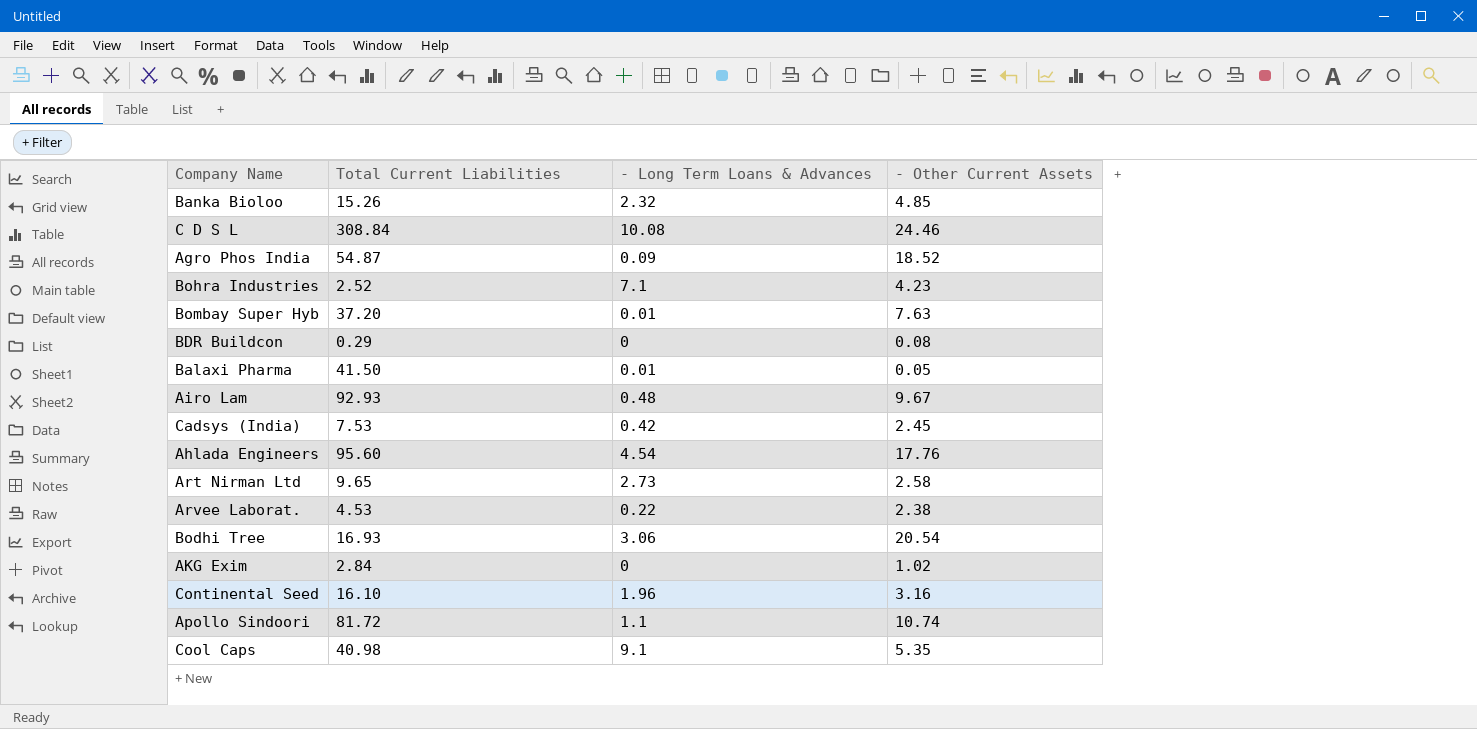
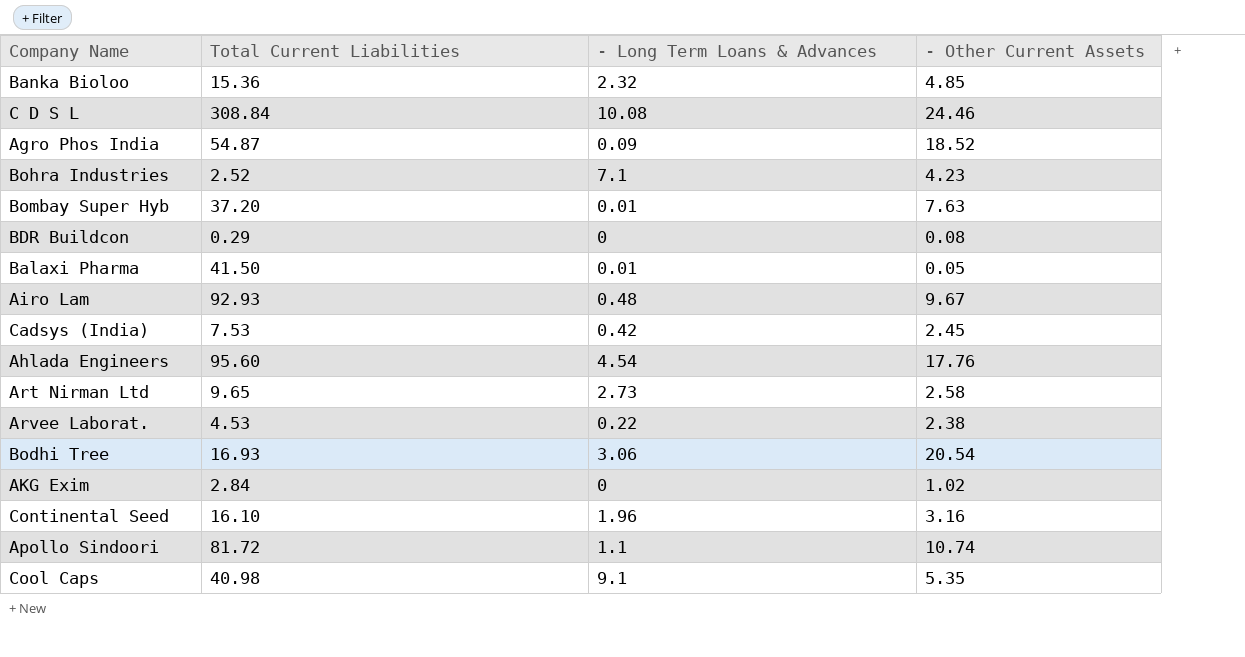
Banka Bioloo | Total Current Liabilities: 15.26 -> 15.36

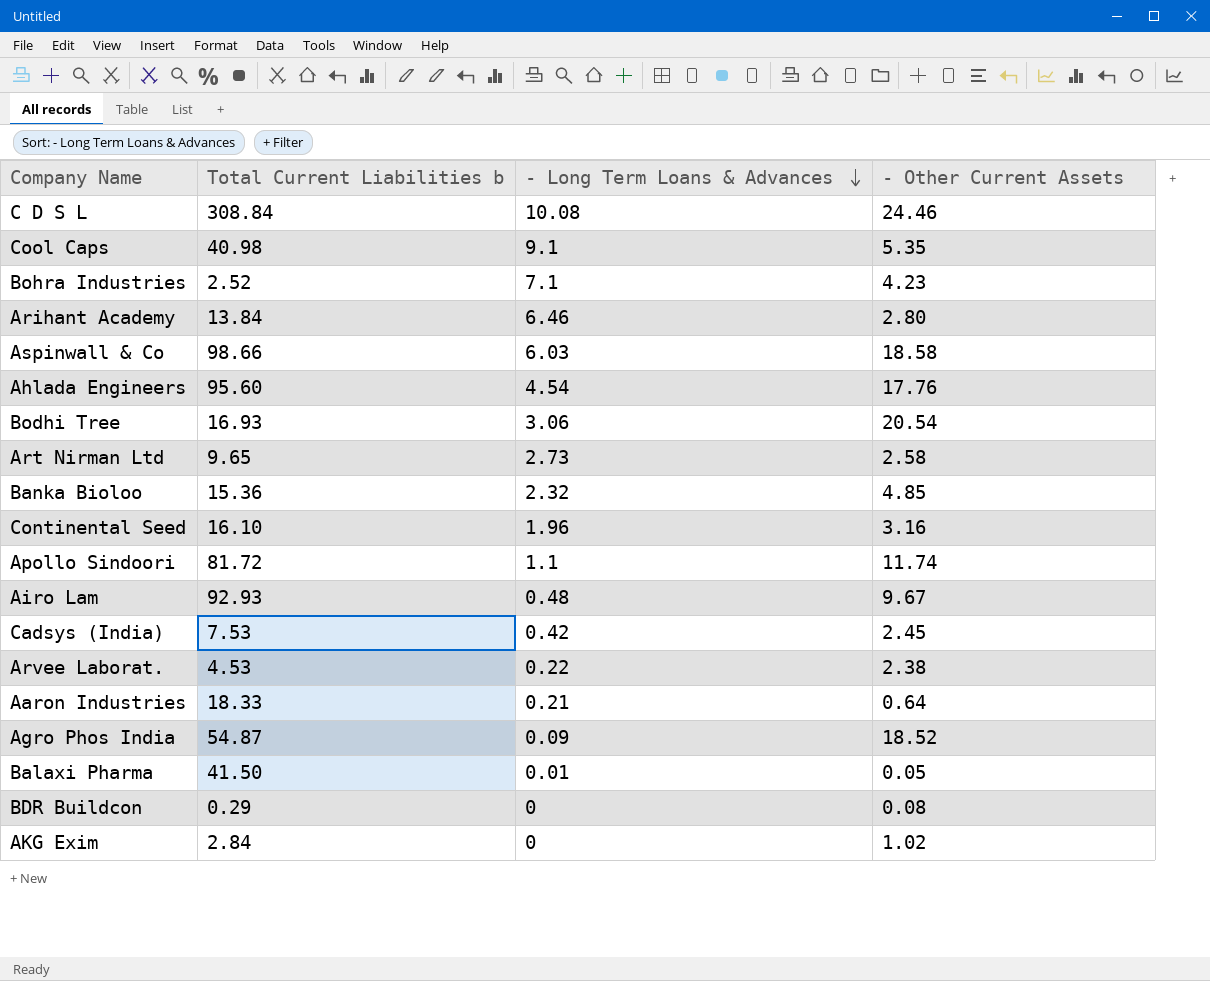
row order: none -> - Long Term Loans & Advances descending
column name: Total Current Liabilities -> Total Current Liabilities b
row Bombay Super Hyb: 37.20 | 0.01 | 7.63 -> none
row Arihant Academy: none -> 13.84 | 6.46 | 2.80
row Aspinwall & Co: none -> 98.66 | 6.03 | 18.58
Apollo Sindoori | - Other Current Assets: 10.74 -> 11.74
row Aaron Industries: none -> 18.33 | 0.21 | 0.64

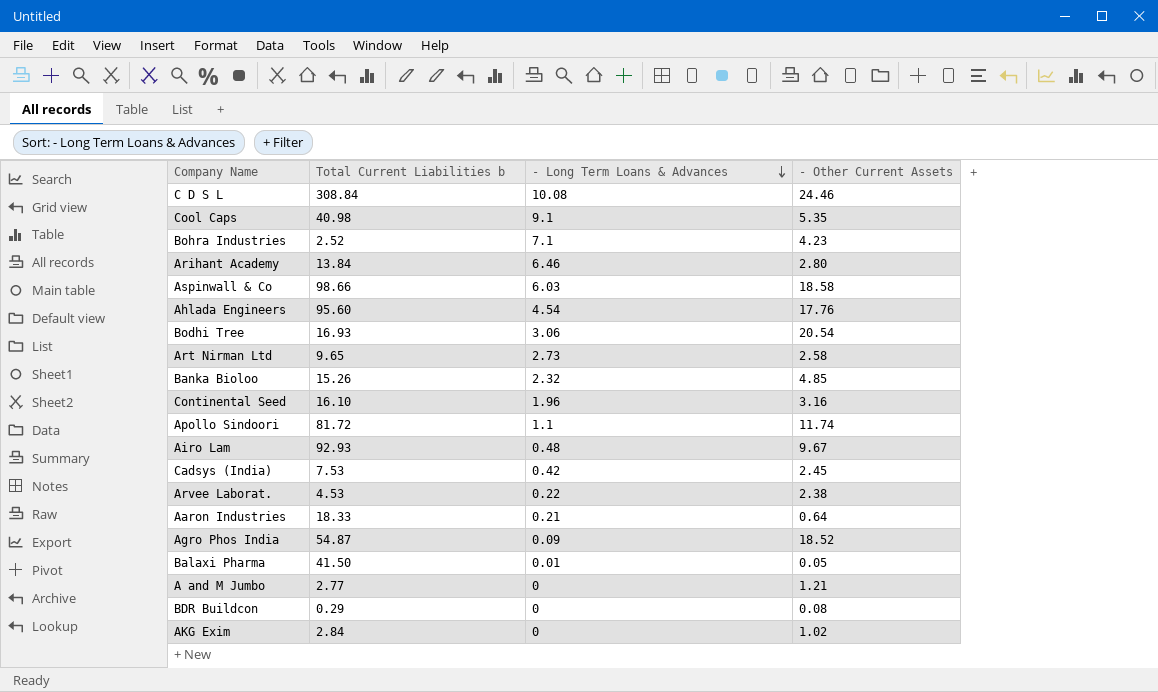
Banka Bioloo | Total Current Liabilities b: 15.36 -> 15.26
row A and M Jumbo: none -> 2.77 | 0 | 1.21

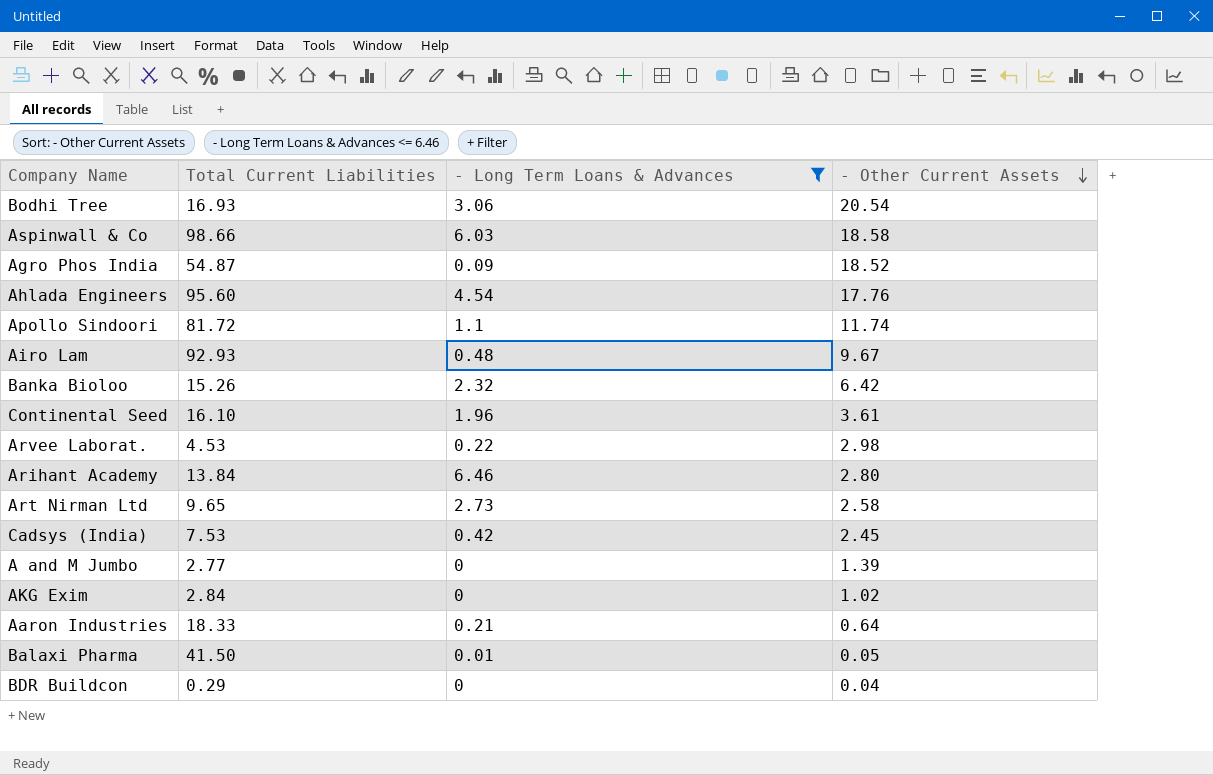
filter: none -> - Long Term Loans & Advances <= 6.46
row order: - Long Term Loans & Advances descending -> - Other Current Assets descending
column name: Total Current Liabilities b -> Total Current Liabilities
Banka Bioloo | - Other Current Assets: 4.85 -> 6.42
Continental Seed | - Other Current Assets: 3.16 -> 3.61
Arvee Laborat. | - Other Current Assets: 2.38 -> 2.98
A and M Jumbo | - Other Current Assets: 1.21 -> 1.39
BDR Buildcon | - Other Current Assets: 0.08 -> 0.04

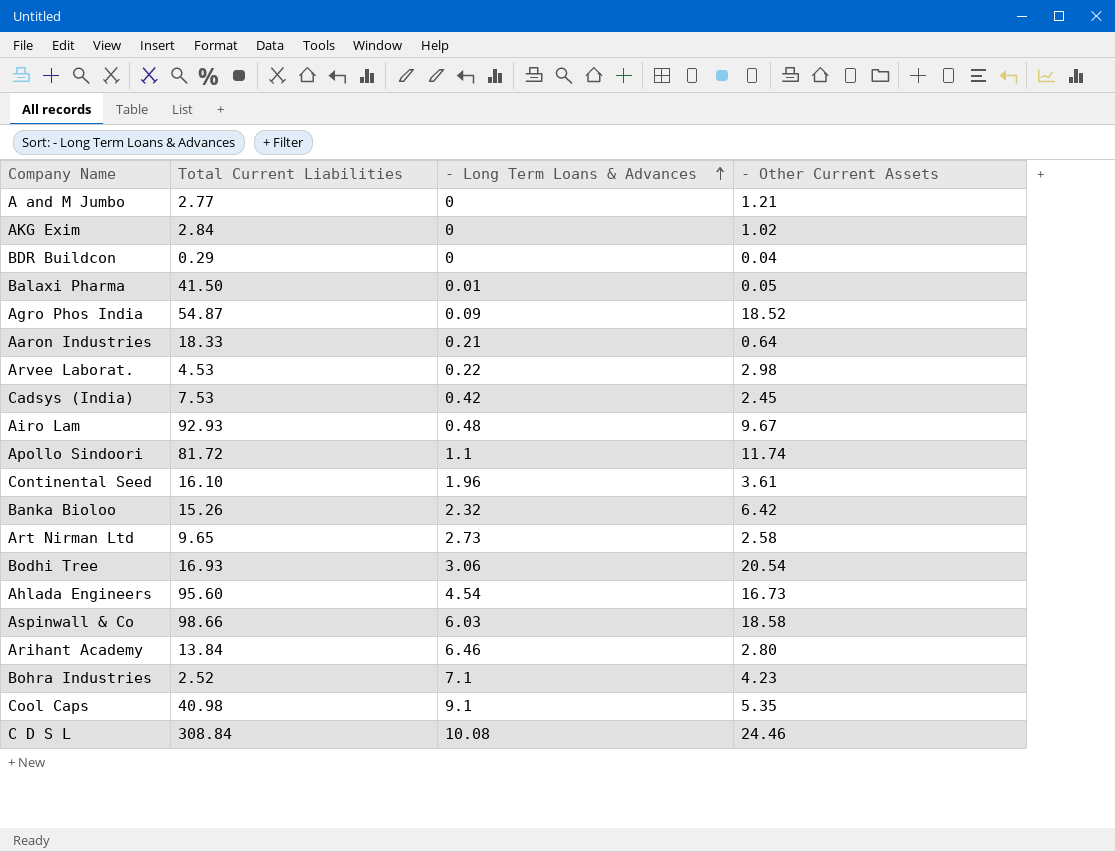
filter: - Long Term Loans & Advances <= 6.46 -> none
row order: - Other Current Assets descending -> - Long Term Loans & Advances ascending
A and M Jumbo | - Other Current Assets: 1.39 -> 1.21
Ahlada Engineers | - Other Current Assets: 17.76 -> 16.73

